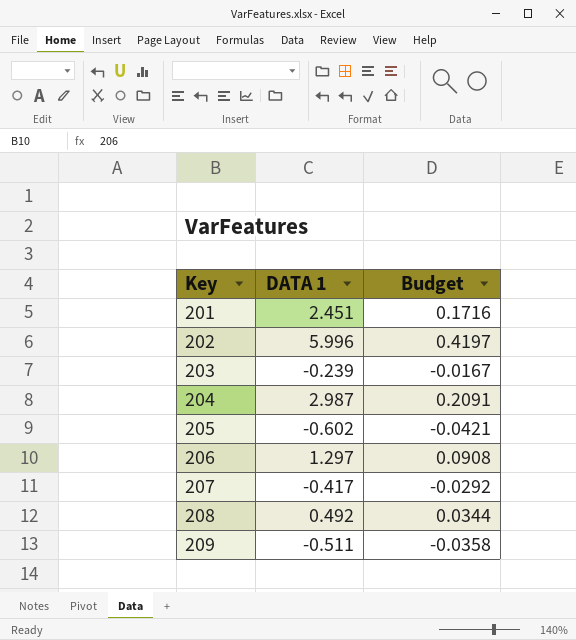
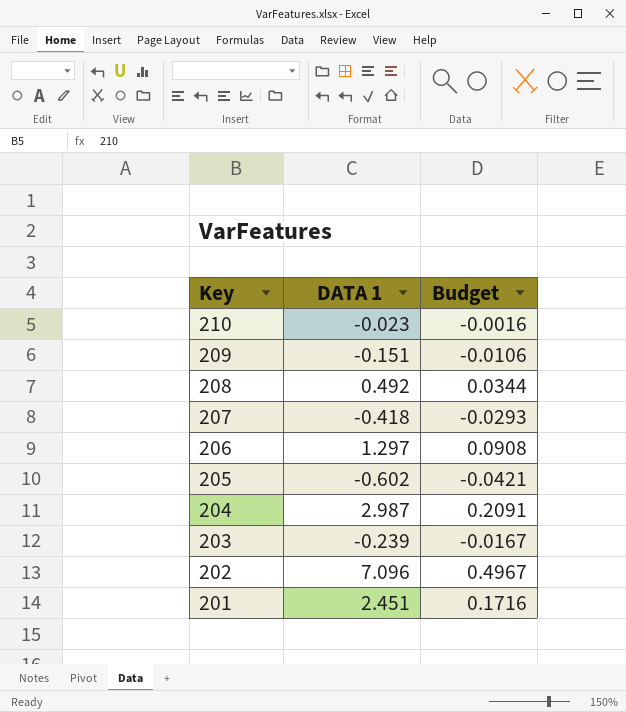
row order: Key ascending -> Key descending
row 210: none -> -0.023 | -0.0016
209 | DATA 1: -0.511 -> -0.151
209 | Budget: -0.0358 -> -0.0106
207 | DATA 1: -0.417 -> -0.418
207 | Budget: -0.0292 -> -0.0293
202 | DATA 1: 5.996 -> 7.096
202 | Budget: 0.4197 -> 0.4967

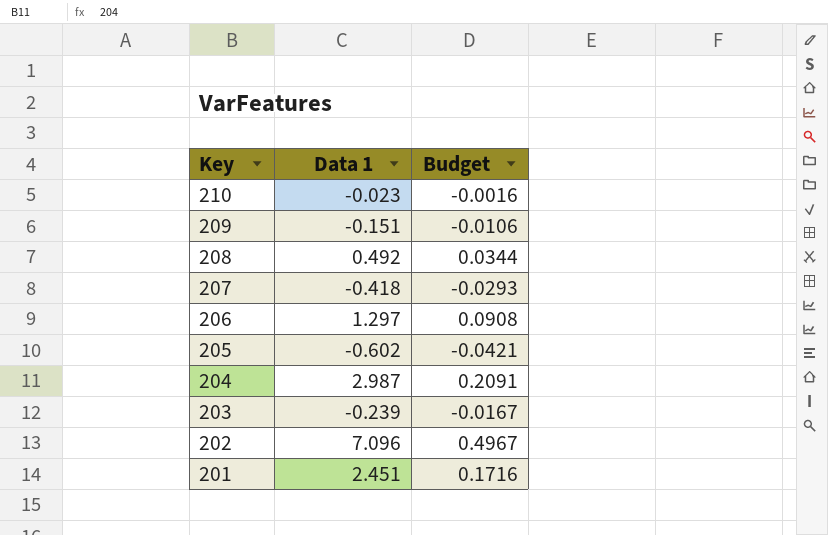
column name: DATA 1 -> Data 1

